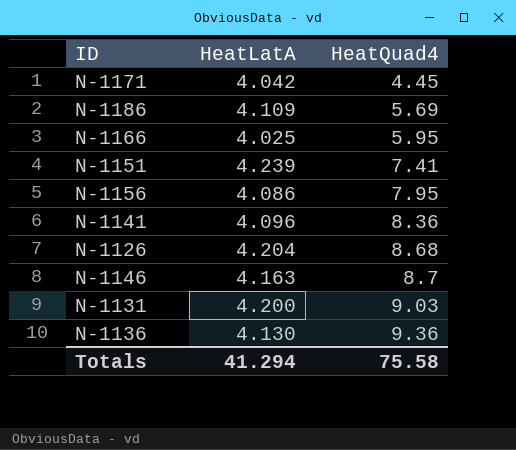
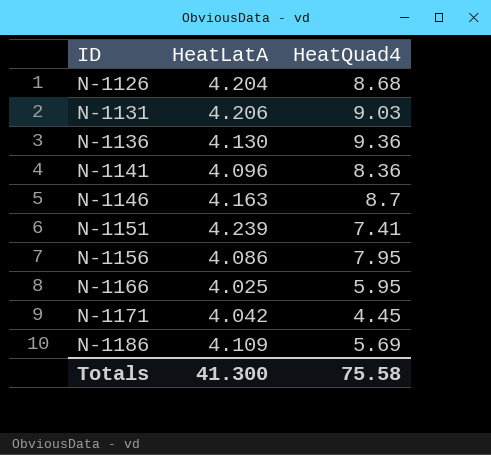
row order: HeatQuad4 ascending -> ID ascending
N-1131 | HeatLatA: 4.200 -> 4.206
Totals | HeatLatA: 41.294 -> 41.300

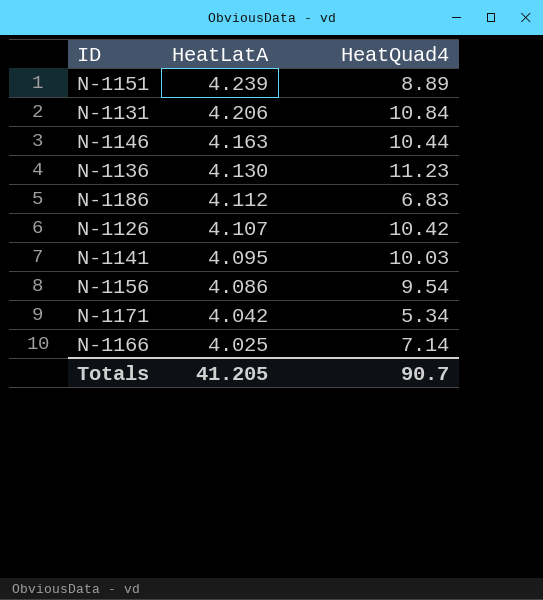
row order: ID ascending -> HeatLatA descending
N-1151 | HeatQuad4: 7.41 -> 8.89
N-1131 | HeatQuad4: 9.03 -> 10.84
N-1146 | HeatQuad4: 8.7 -> 10.44
N-1136 | HeatQuad4: 9.36 -> 11.23
N-1186 | HeatLatA: 4.109 -> 4.112
N-1186 | HeatQuad4: 5.69 -> 6.83
N-1126 | HeatLatA: 4.204 -> 4.107
N-1126 | HeatQuad4: 8.68 -> 10.42
N-1141 | HeatLatA: 4.096 -> 4.095
N-1141 | HeatQuad4: 8.36 -> 10.03
N-1156 | HeatQuad4: 7.95 -> 9.54
N-1171 | HeatQuad4: 4.45 -> 5.34
N-1166 | HeatQuad4: 5.95 -> 7.14
Totals | HeatLatA: 41.300 -> 41.205
Totals | HeatQuad4: 75.58 -> 90.7

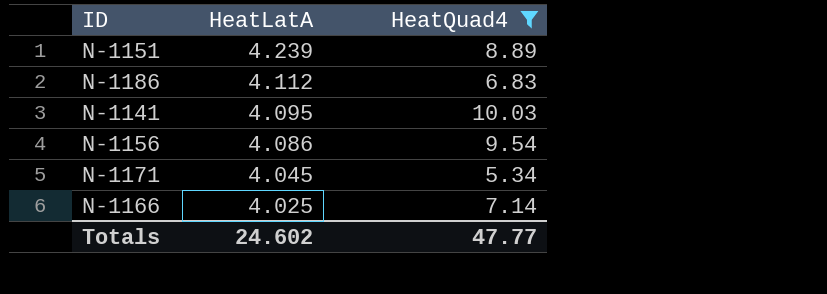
filter: none -> HeatQuad4 <= 10.03
N-1171 | HeatLatA: 4.042 -> 4.045
Totals | HeatLatA: 41.205 -> 24.602
Totals | HeatQuad4: 90.7 -> 47.77

